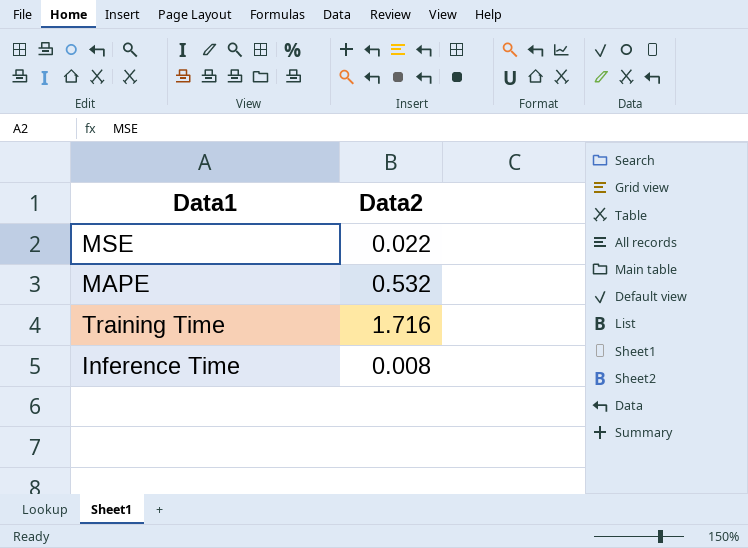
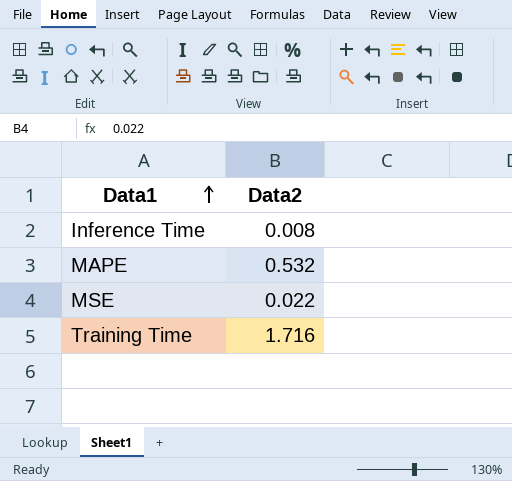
row order: none -> Data1 ascending

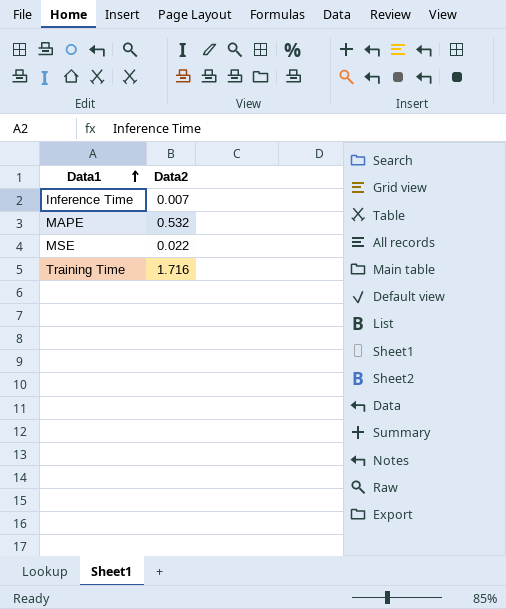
Inference Time | Data2: 0.008 -> 0.007

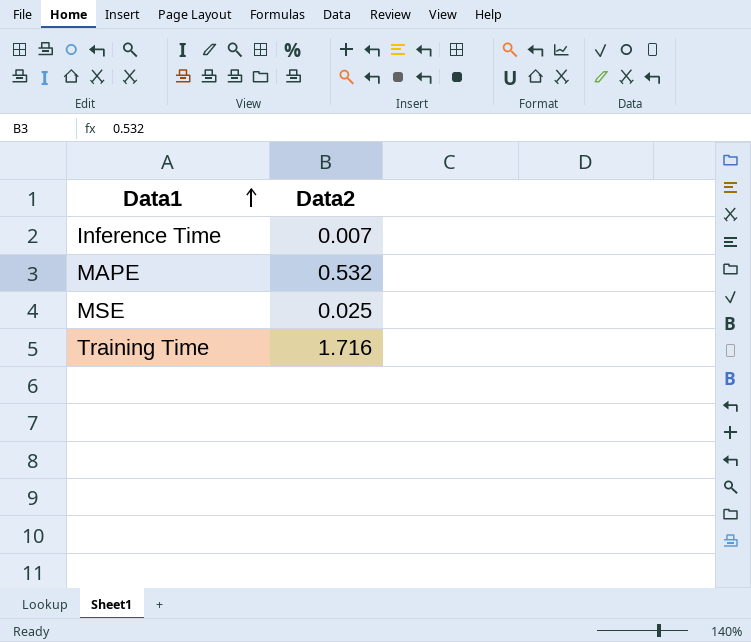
MSE | Data2: 0.022 -> 0.025

